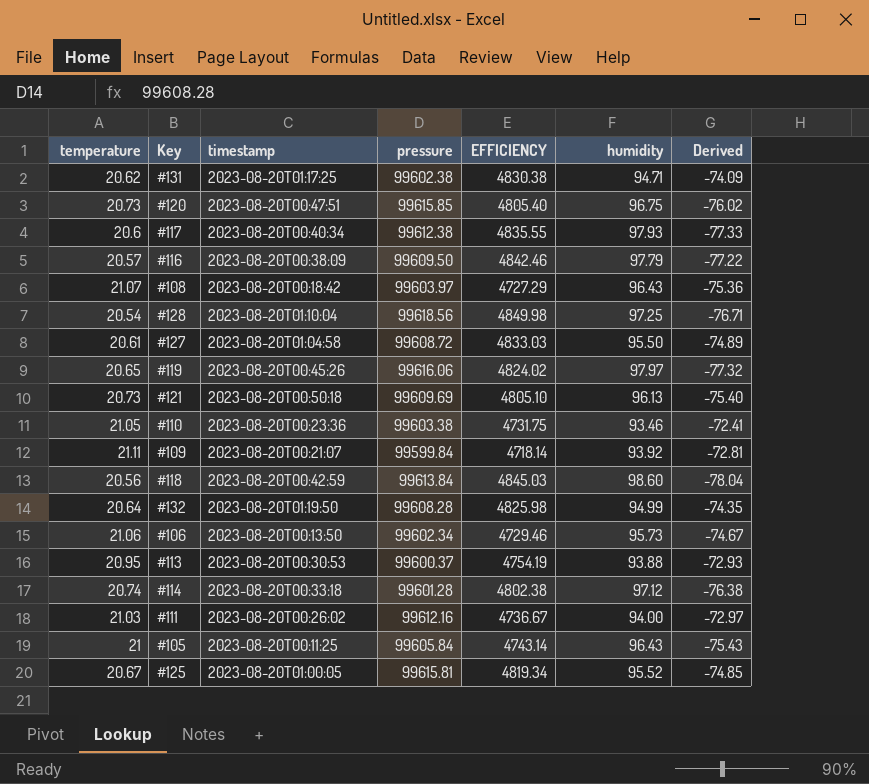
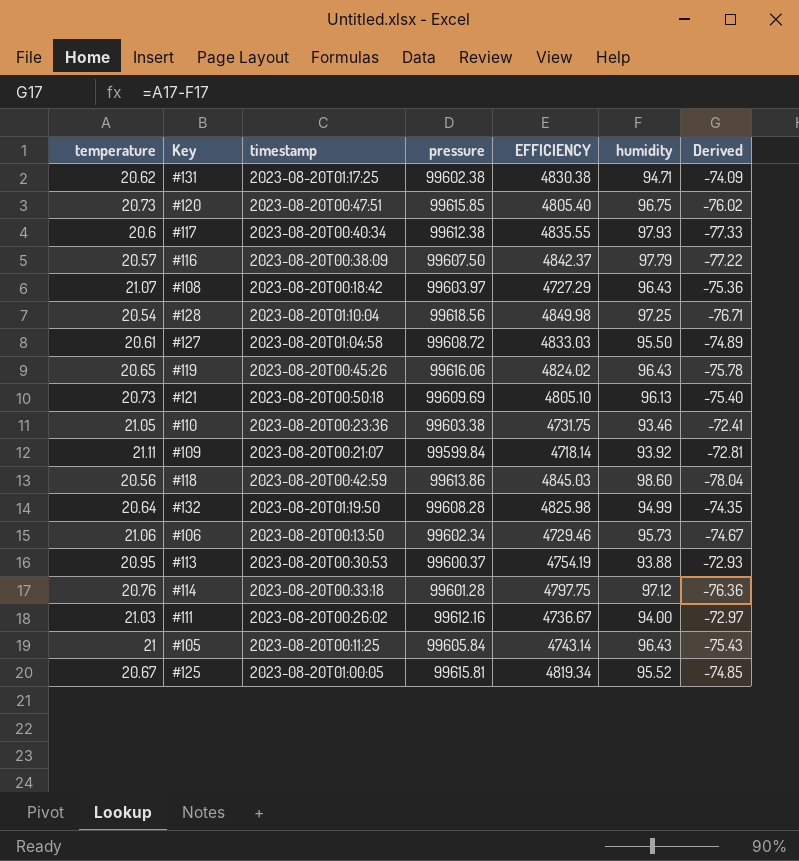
#116 | pressure: 99609.50 -> 99607.50
#116 | EFFICIENCY: 4842.46 -> 4842.37
#119 | humidity: 97.97 -> 96.43
#119 | Derived: -77.32 -> -75.78
#118 | pressure: 99613.84 -> 99613.86
#114 | temperature: 20.74 -> 20.76
#114 | EFFICIENCY: 4802.38 -> 4797.75
#114 | Derived: -76.38 -> -76.36

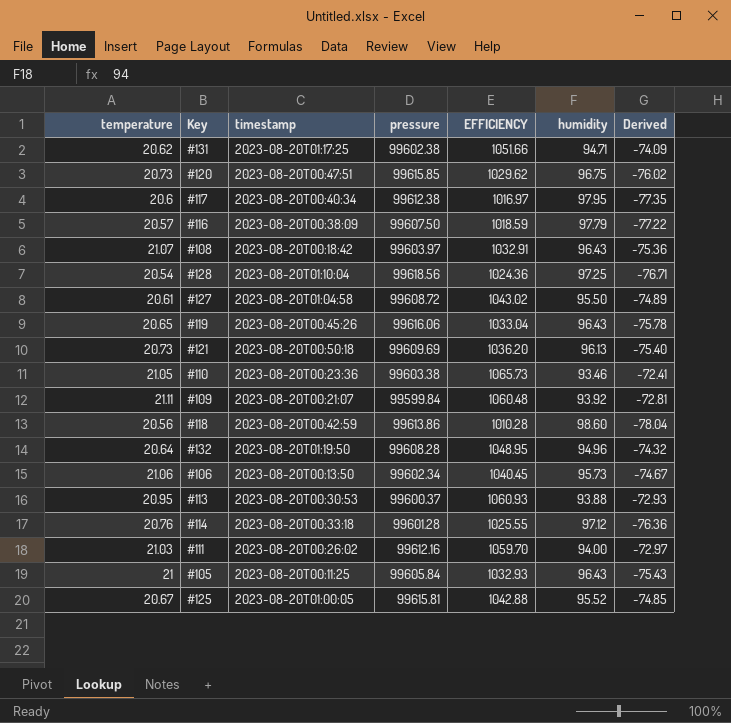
column EFFICIENCY | formula: [pressure] / [temperature] -> [pressure] / [humidity]
#117 | humidity: 97.93 -> 97.95
#117 | Derived: -77.33 -> -77.35
#132 | humidity: 94.99 -> 94.96
#132 | Derived: -74.35 -> -74.32

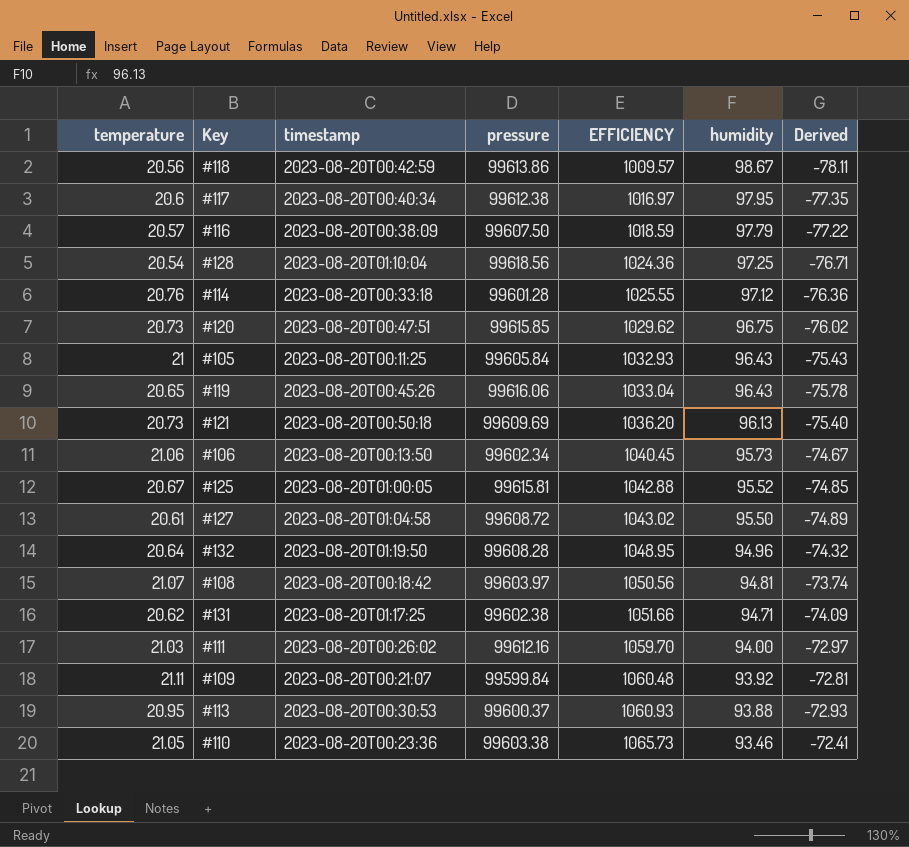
row order: none -> EFFICIENCY ascending
#118 | EFFICIENCY: 1010.28 -> 1009.57
#118 | humidity: 98.60 -> 98.67
#118 | Derived: -78.04 -> -78.11
#108 | EFFICIENCY: 1032.91 -> 1050.56
#108 | humidity: 96.43 -> 94.81
#108 | Derived: -75.36 -> -73.74

